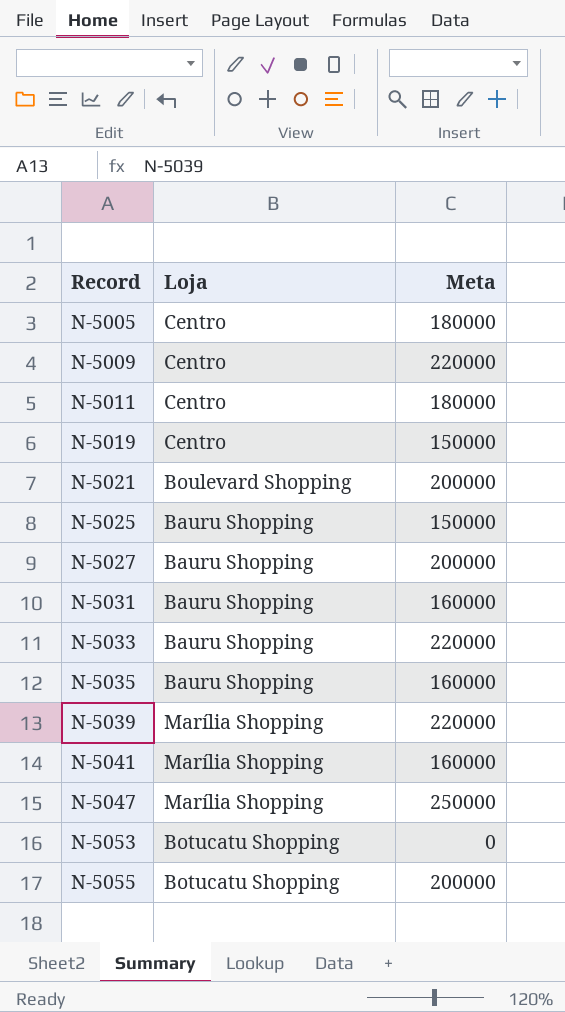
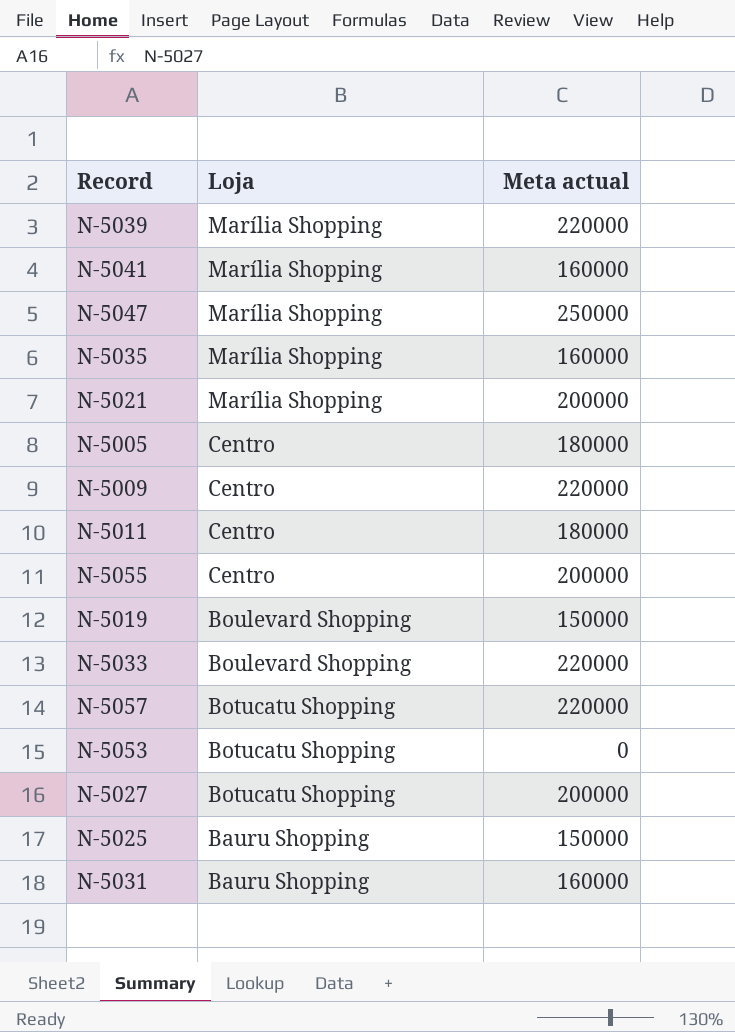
row order: Record ascending -> Loja descending
column name: Meta -> Meta actual
N-5035 | Loja: Bauru Shopping -> Marília Shopping
N-5021 | Loja: Boulevard Shopping -> Marília Shopping
N-5055 | Loja: Botucatu Shopping -> Centro
N-5019 | Loja: Centro -> Boulevard Shopping
N-5033 | Loja: Bauru Shopping -> Boulevard Shopping
row N-5057: none -> Botucatu Shopping | 220000
N-5027 | Loja: Bauru Shopping -> Botucatu Shopping

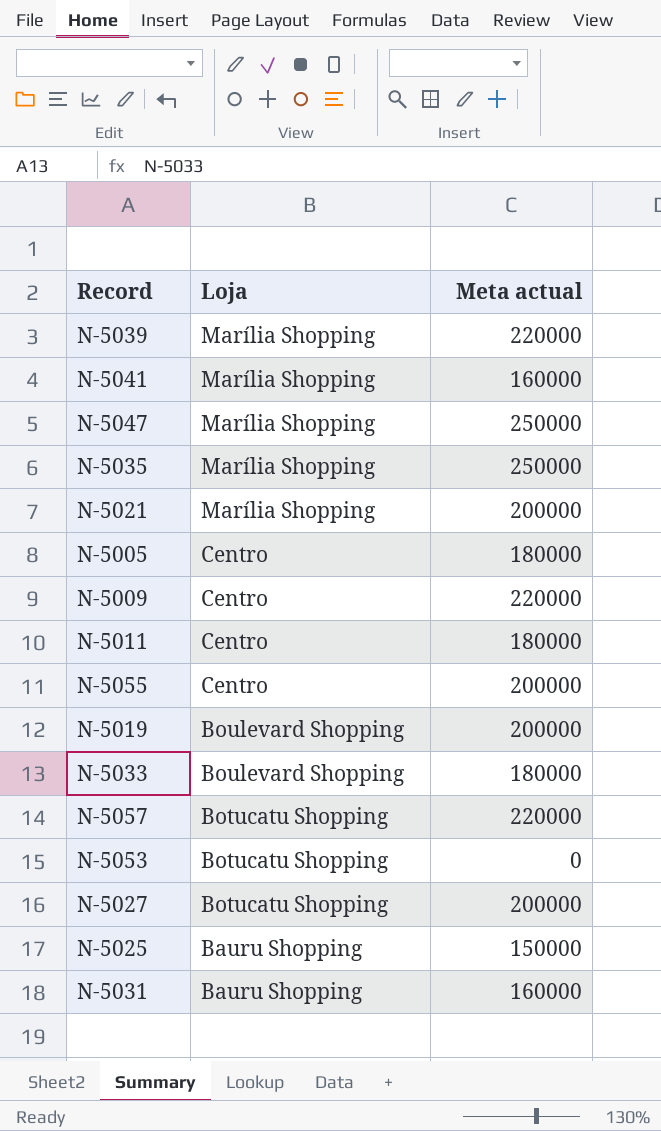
N-5035 | Meta actual: 160000 -> 250000
N-5019 | Meta actual: 150000 -> 200000
N-5033 | Meta actual: 220000 -> 180000

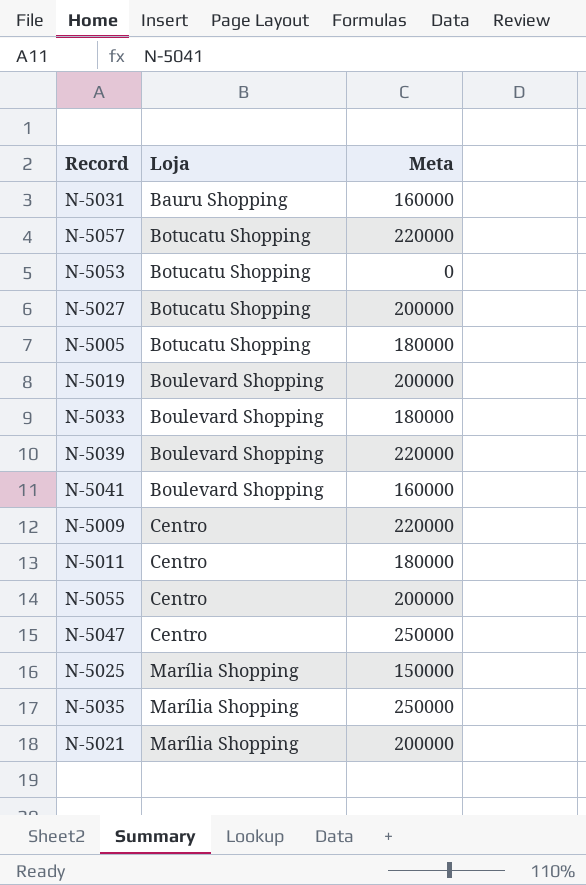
row order: Loja descending -> Loja ascending
column name: Meta actual -> Meta
N-5005 | Loja: Centro -> Botucatu Shopping
N-5039 | Loja: Marília Shopping -> Boulevard Shopping
N-5041 | Loja: Marília Shopping -> Boulevard Shopping
N-5047 | Loja: Marília Shopping -> Centro
N-5025 | Loja: Bauru Shopping -> Marília Shopping

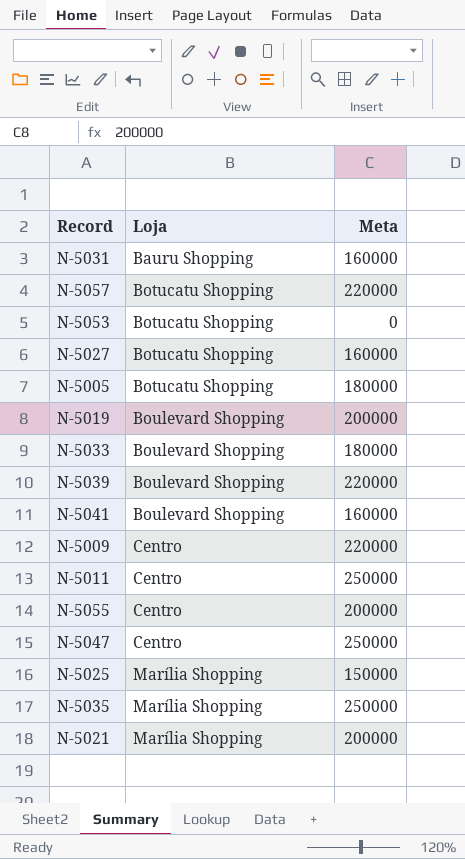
N-5027 | Meta: 200000 -> 160000
N-5011 | Meta: 180000 -> 250000

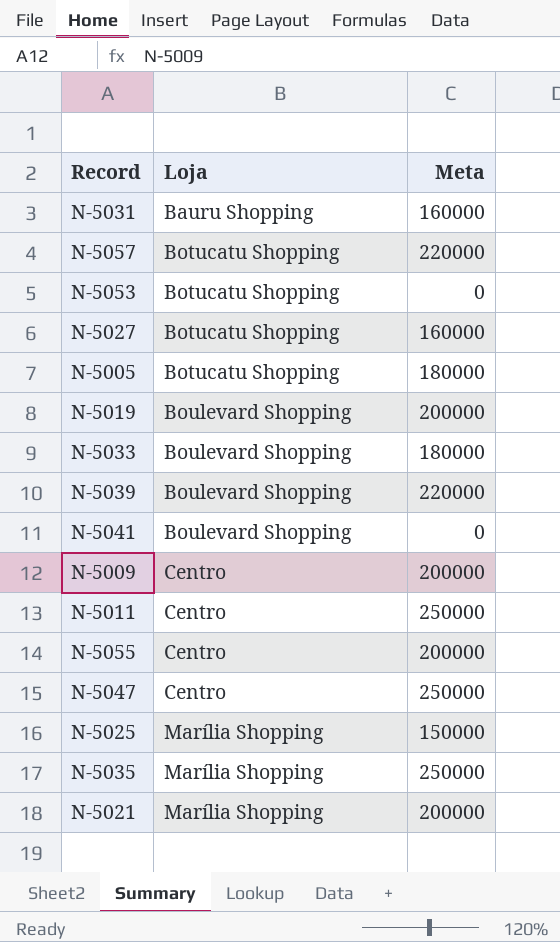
N-5041 | Meta: 160000 -> 0
N-5009 | Meta: 220000 -> 200000

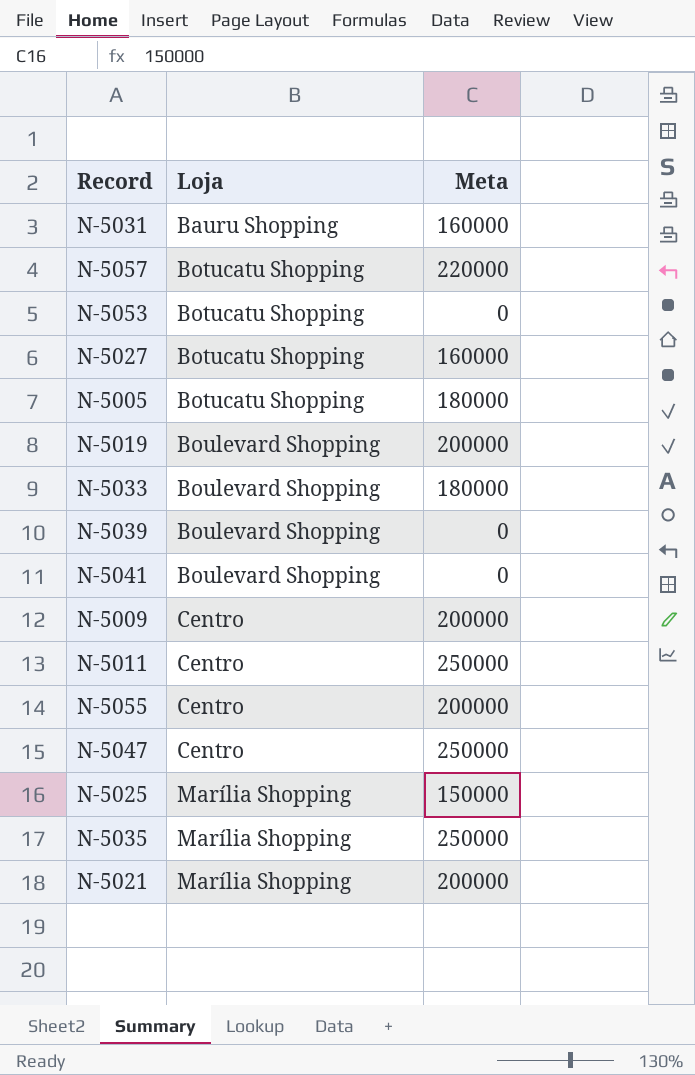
N-5039 | Meta: 220000 -> 0

